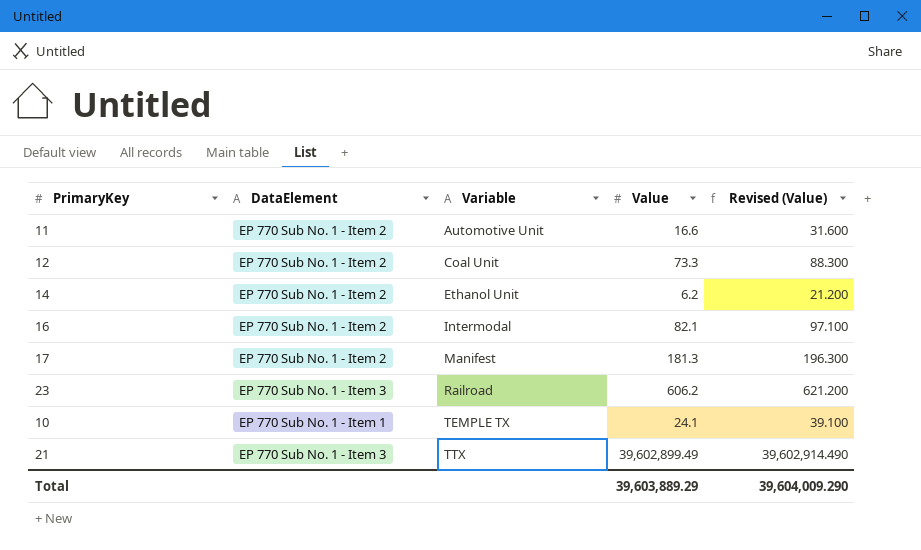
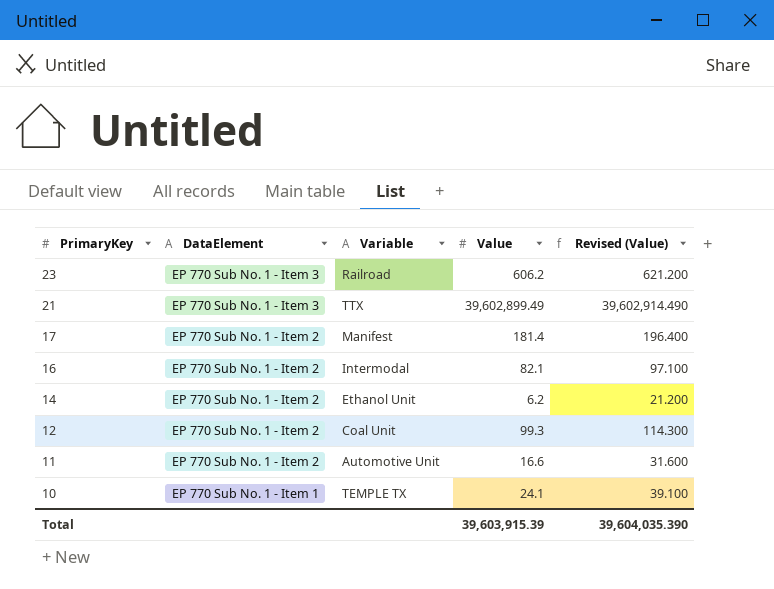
row order: Variable ascending -> PrimaryKey descending
17 | Value: 181.3 -> 181.4
17 | Revised (Value): 196.300 -> 196.400
12 | Value: 73.3 -> 99.3
12 | Revised (Value): 88.300 -> 114.300
Total | Value: 39,603,889.29 -> 39,603,915.39
Total | Revised (Value): 39,604,009.290 -> 39,604,035.390

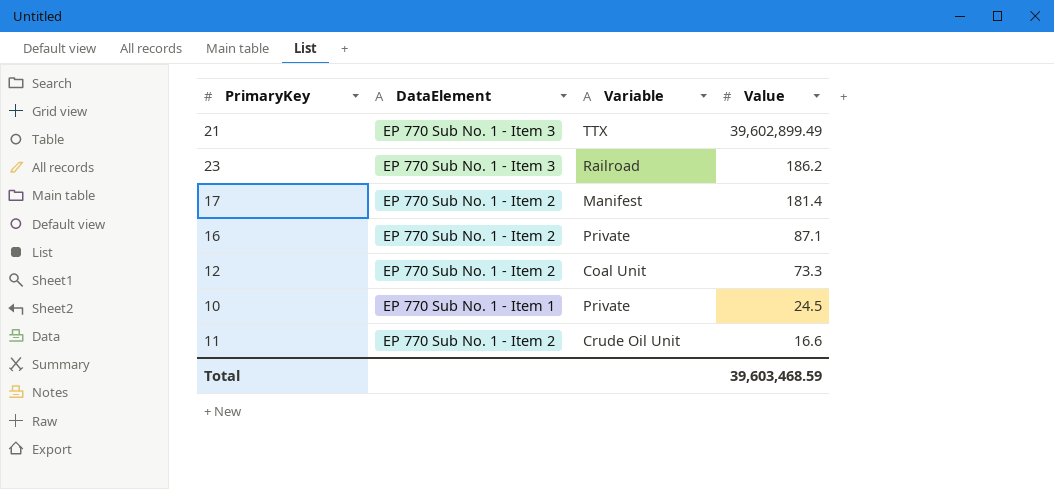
row order: PrimaryKey descending -> Value descending
column Revised (Value) | formula: [Value] + 15 -> none
row 14: EP 770 Sub No. 1 - Item 2 | Ethanol Unit | 6.2 | 21.200 -> none
23 | Value: 606.2 -> 186.2
16 | Variable: Intermodal -> Private
16 | Value: 82.1 -> 87.1
12 | Value: 99.3 -> 73.3
10 | Variable: TEMPLE TX -> Private
10 | Value: 24.1 -> 24.5
11 | Variable: Automotive Unit -> Crude Oil Unit
Total | Value: 39,603,915.39 -> 39,603,468.59

